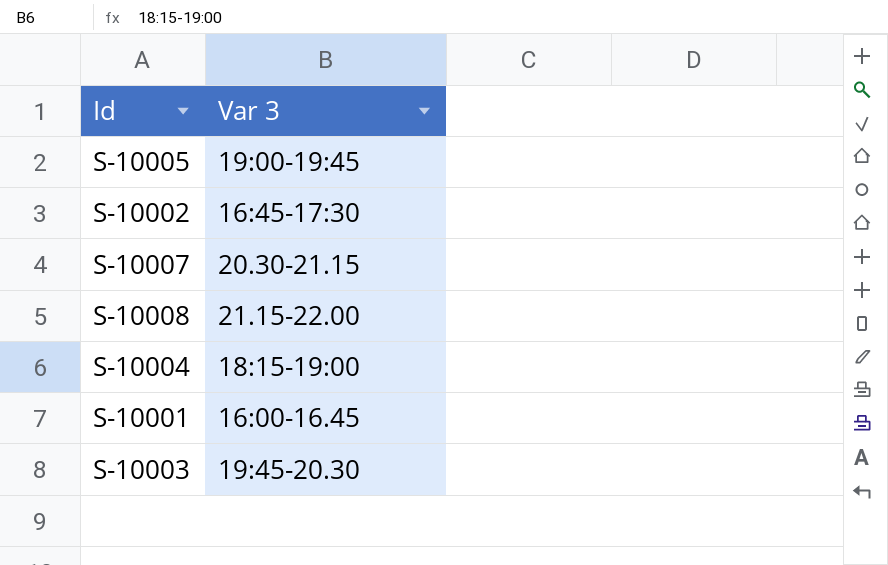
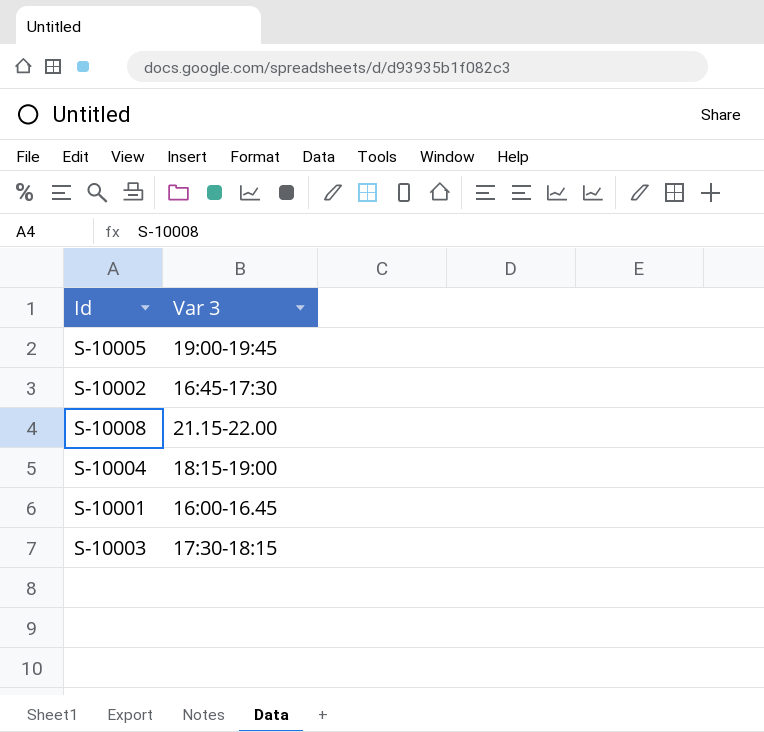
row S-10007: 20.30-21.15 -> none
S-10003 | Var 3: 19:45-20.30 -> 17:30-18:15

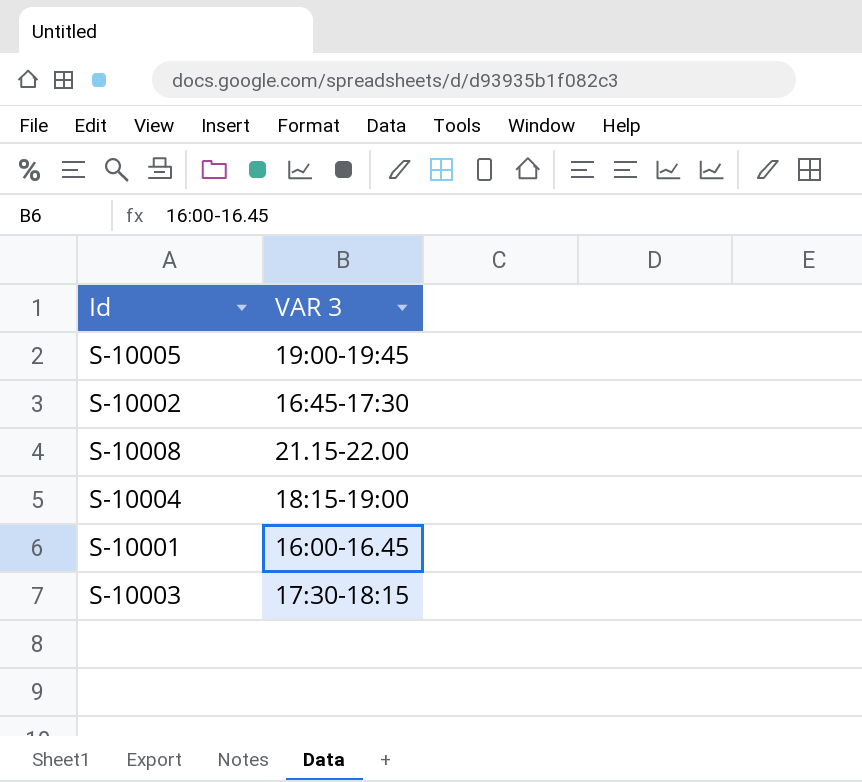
column name: Var 3 -> VAR 3

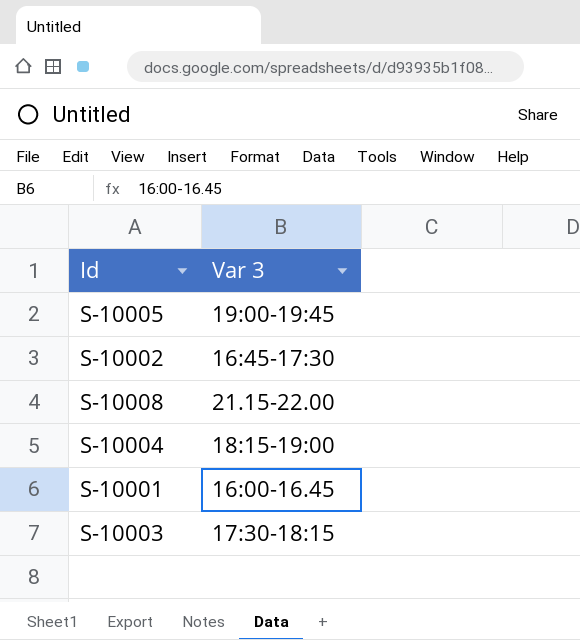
column name: VAR 3 -> Var 3

